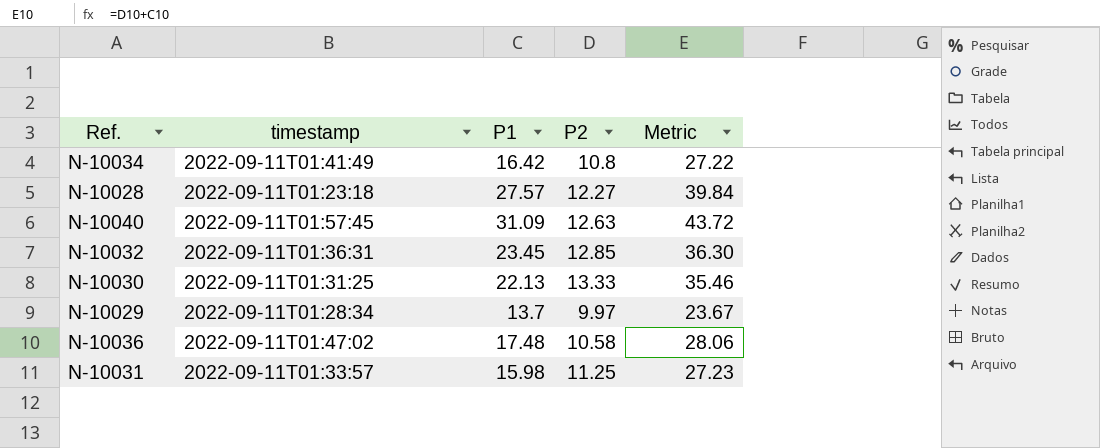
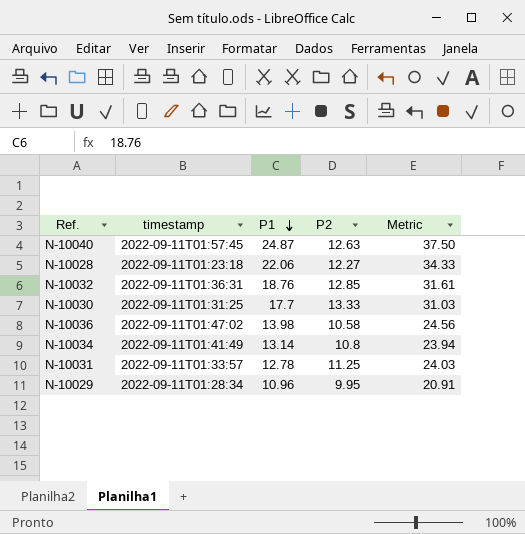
row order: none -> P1 descending
N-10040 | P1: 31.09 -> 24.87
N-10040 | Metric: 43.72 -> 37.50
N-10028 | P1: 27.57 -> 22.06
N-10028 | Metric: 39.84 -> 34.33
N-10032 | P1: 23.45 -> 18.76
N-10032 | Metric: 36.30 -> 31.61
N-10030 | P1: 22.13 -> 17.7
N-10030 | Metric: 35.46 -> 31.03
N-10036 | P1: 17.48 -> 13.98
N-10036 | Metric: 28.06 -> 24.56
N-10034 | P1: 16.42 -> 13.14
N-10034 | Metric: 27.22 -> 23.94
N-10031 | P1: 15.98 -> 12.78
N-10031 | Metric: 27.23 -> 24.03
N-10029 | P1: 13.7 -> 10.96
N-10029 | P2: 9.97 -> 9.95
N-10029 | Metric: 23.67 -> 20.91

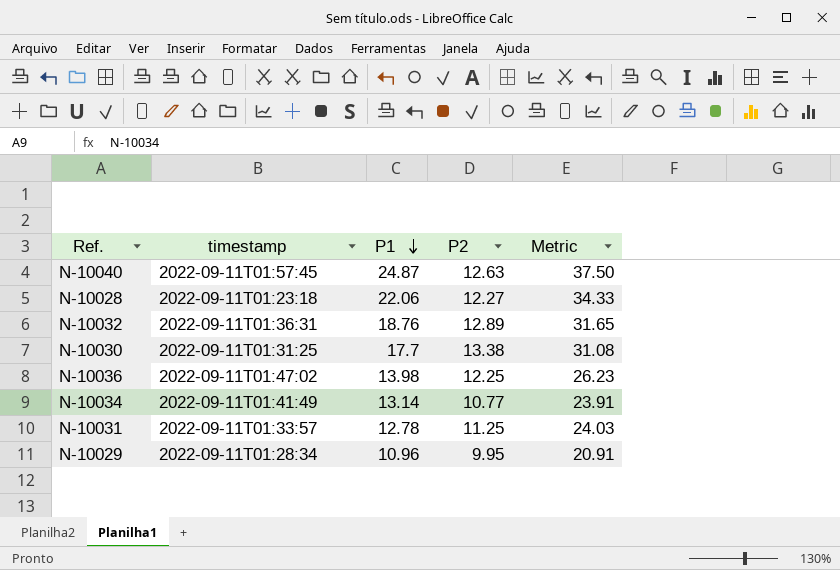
N-10032 | P2: 12.85 -> 12.89
N-10032 | Metric: 31.61 -> 31.65
N-10030 | P2: 13.33 -> 13.38
N-10030 | Metric: 31.03 -> 31.08
N-10036 | P2: 10.58 -> 12.25
N-10036 | Metric: 24.56 -> 26.23
N-10034 | P2: 10.8 -> 10.77
N-10034 | Metric: 23.94 -> 23.91

